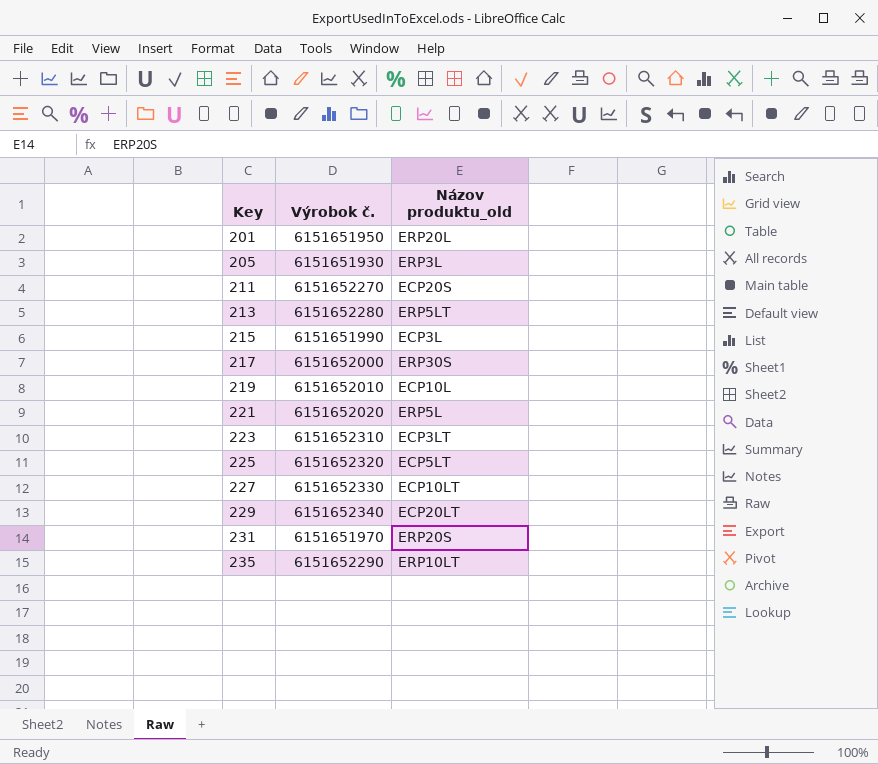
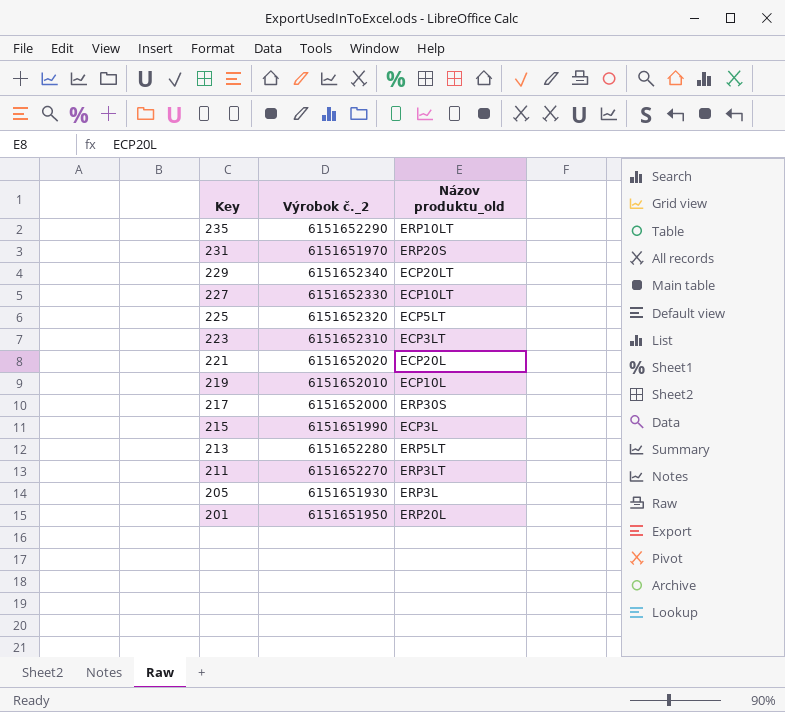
row order: Key ascending -> Key descending
column name: Výrobok č. -> Výrobok č._2
221 | Názov produktu_old: ERP5L -> ECP20L
211 | Názov produktu_old: ECP20S -> ERP3LT

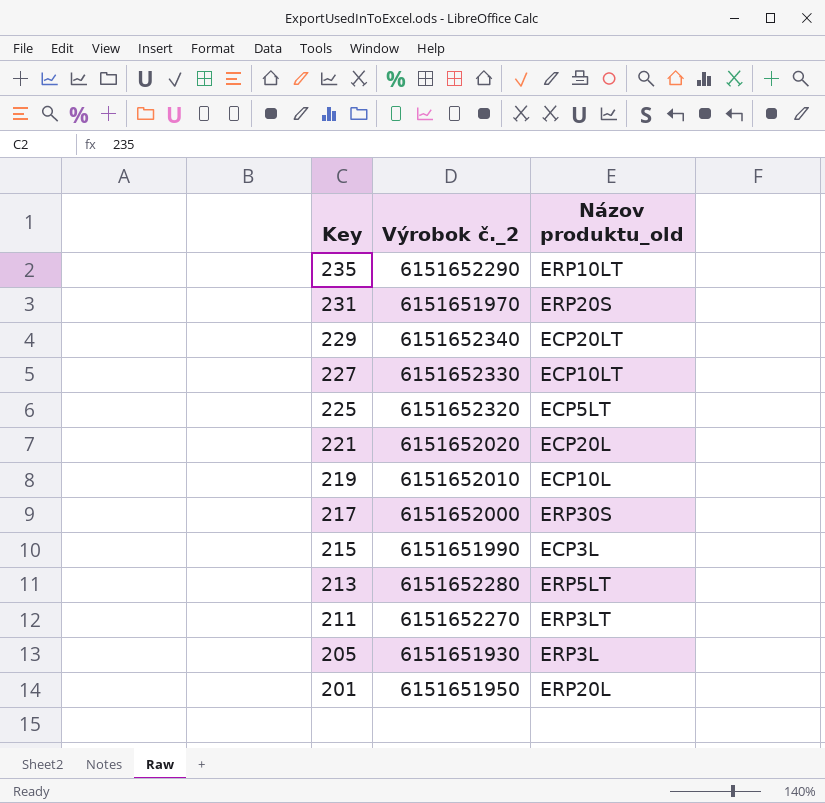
row 223: 6151652310 | ECP3LT -> none

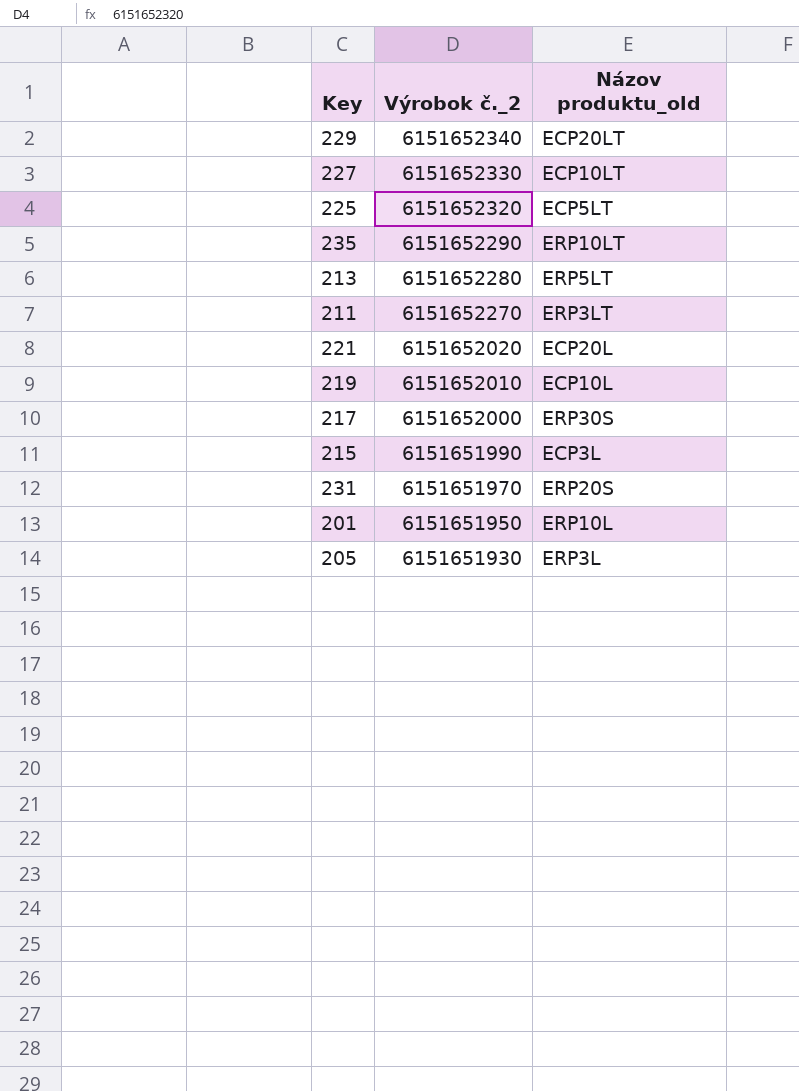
row order: Key descending -> Výrobok č._2 descending
201 | Názov produktu_old: ERP20L -> ERP10L

